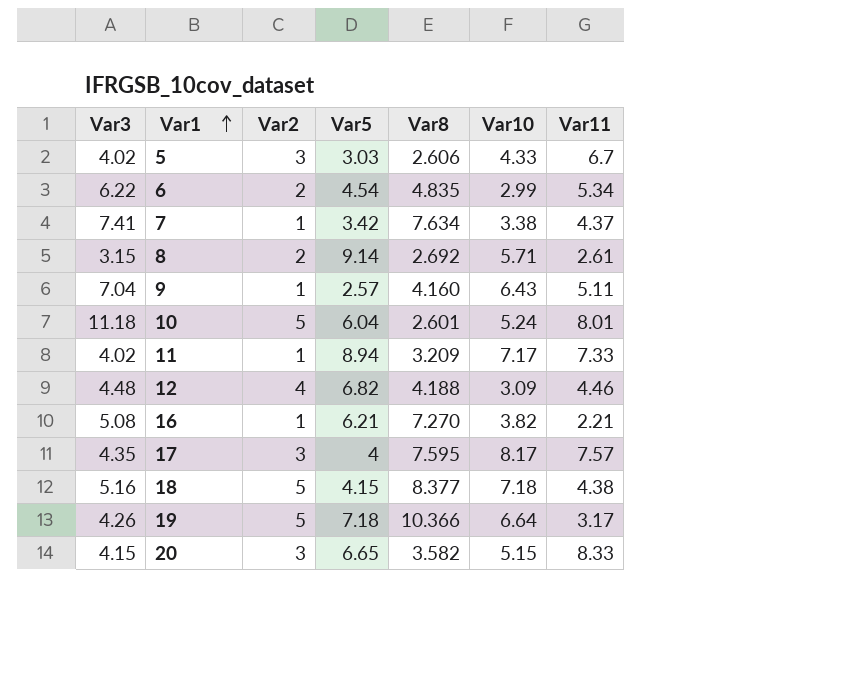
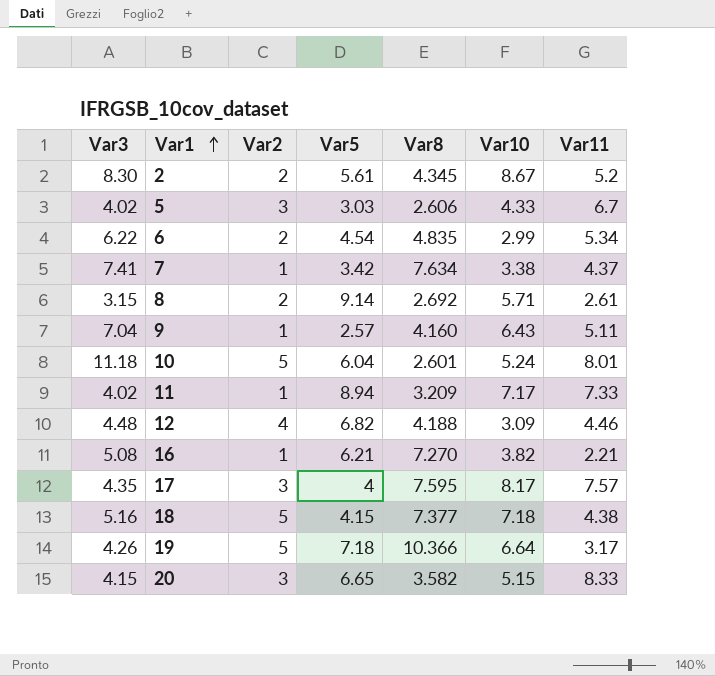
row 2: none -> 8.30 | 2 | 5.61 | 4.345 | 8.67 | 5.2
18 | Var8: 8.377 -> 7.377

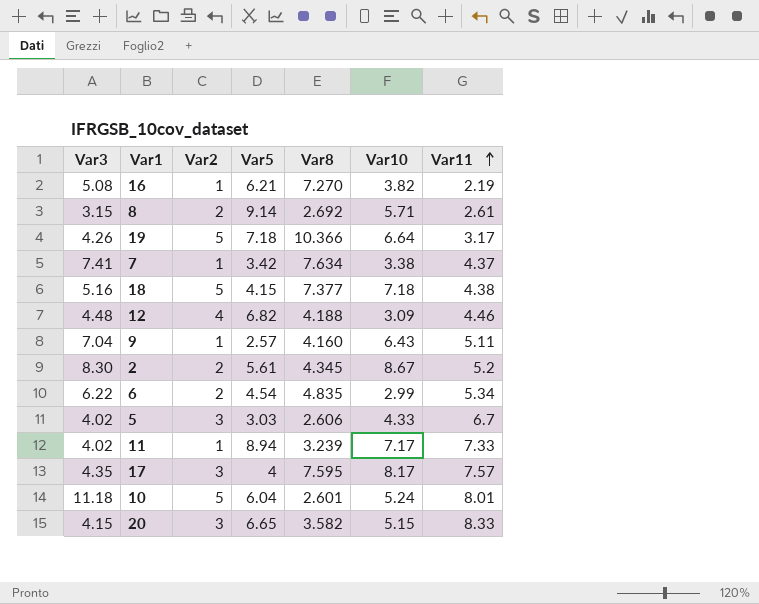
row order: Var1 ascending -> Var11 ascending
16 | Var11: 2.21 -> 2.19
11 | Var8: 3.209 -> 3.239

